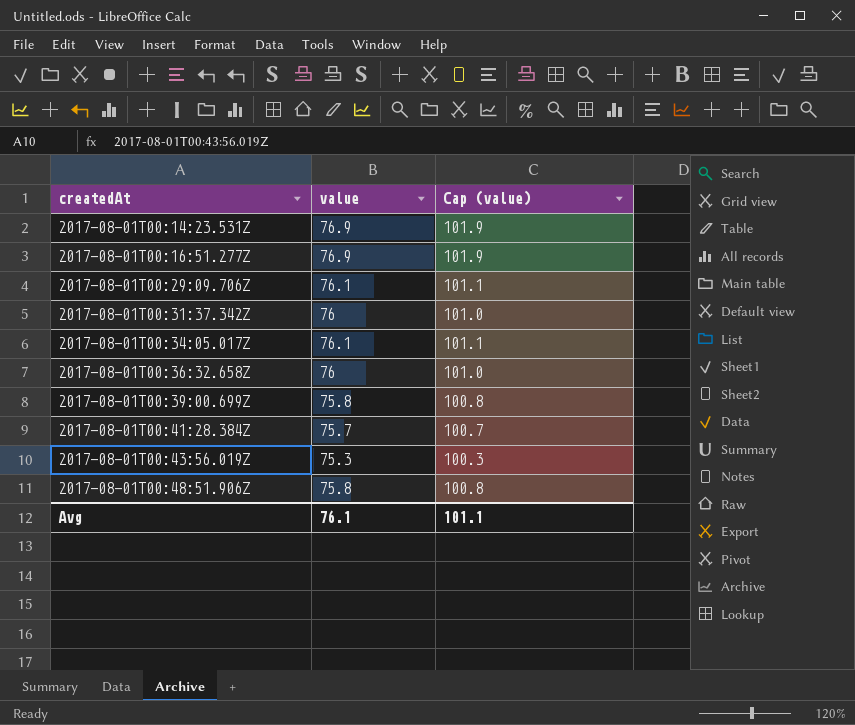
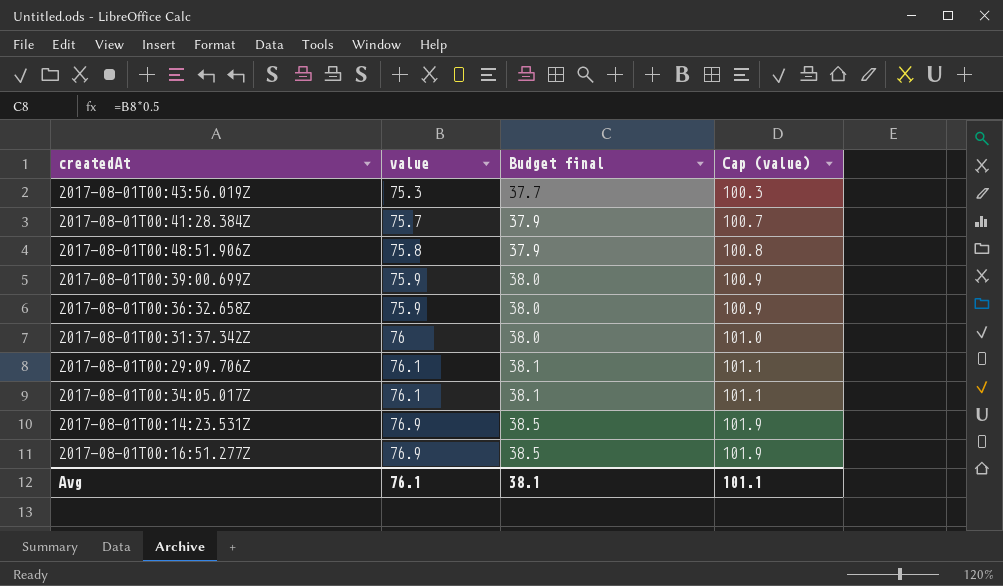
row order: createdAt ascending -> value ascending
column Budget final | formula: none -> [value] * 0.5
2017-08-01T00:39:00.699Z | value: 75.8 -> 75.9
2017-08-01T00:39:00.699Z | Cap (value): 100.8 -> 100.9
2017-08-01T00:36:32.658Z | value: 76 -> 75.9
2017-08-01T00:36:32.658Z | Cap (value): 101.0 -> 100.9

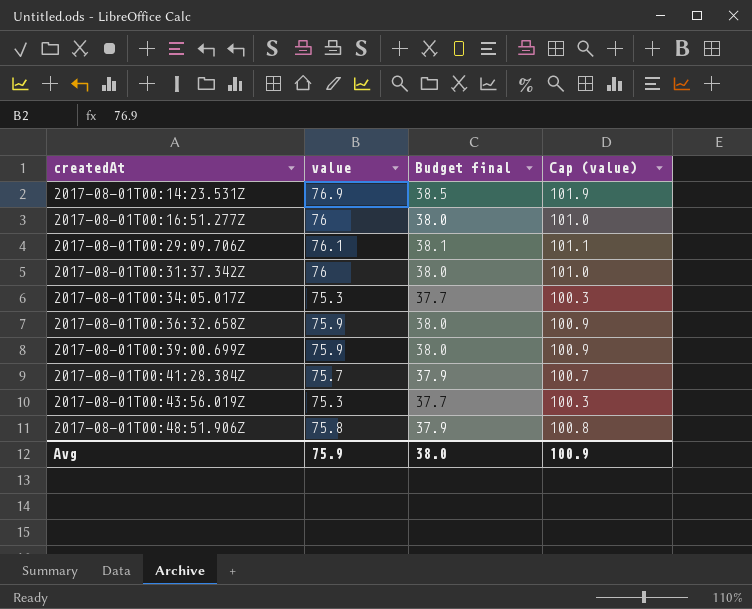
row order: value ascending -> createdAt ascending
2017-08-01T00:16:51.277Z | value: 76.9 -> 76
2017-08-01T00:16:51.277Z | Budget final: 38.5 -> 38.0
2017-08-01T00:16:51.277Z | Cap (value): 101.9 -> 101.0
2017-08-01T00:34:05.017Z | value: 76.1 -> 75.3
2017-08-01T00:34:05.017Z | Budget final: 38.1 -> 37.7
2017-08-01T00:34:05.017Z | Cap (value): 101.1 -> 100.3
Avg | value: 76.1 -> 75.9
Avg | Budget final: 38.1 -> 38.0
Avg | Cap (value): 101.1 -> 100.9

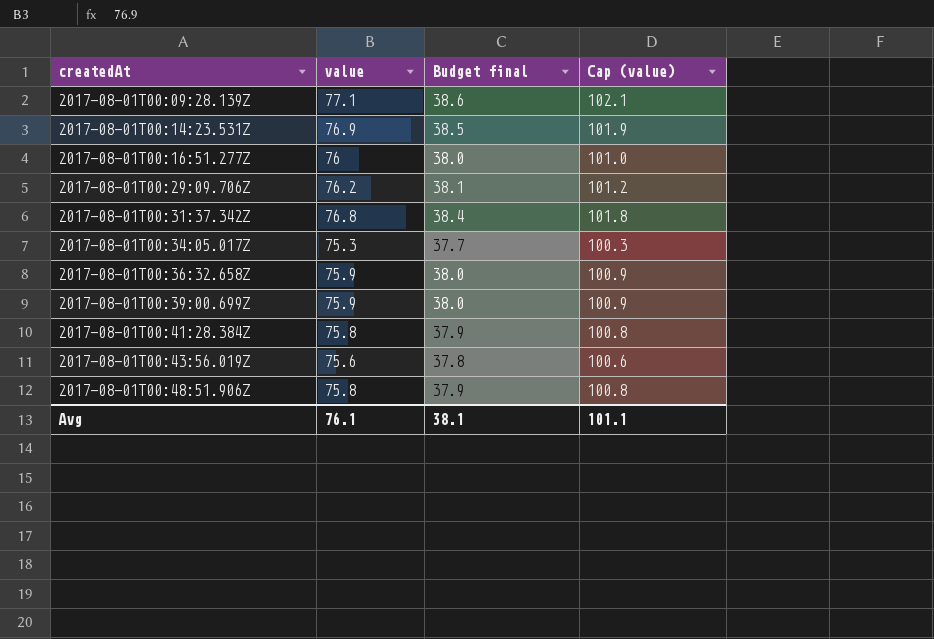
row 2017-08-01T00:09:28.139Z: none -> 77.1 | 38.6 | 102.1
2017-08-01T00:29:09.706Z | value: 76.1 -> 76.2
2017-08-01T00:29:09.706Z | Cap (value): 101.1 -> 101.2
2017-08-01T00:31:37.342Z | value: 76 -> 76.8
2017-08-01T00:31:37.342Z | Budget final: 38.0 -> 38.4
2017-08-01T00:31:37.342Z | Cap (value): 101.0 -> 101.8
2017-08-01T00:41:28.384Z | value: 75.7 -> 75.8
2017-08-01T00:41:28.384Z | Cap (value): 100.7 -> 100.8
2017-08-01T00:43:56.019Z | value: 75.3 -> 75.6
2017-08-01T00:43:56.019Z | Budget final: 37.7 -> 37.8
2017-08-01T00:43:56.019Z | Cap (value): 100.3 -> 100.6
Avg | value: 75.9 -> 76.1
Avg | Budget final: 38.0 -> 38.1
Avg | Cap (value): 100.9 -> 101.1

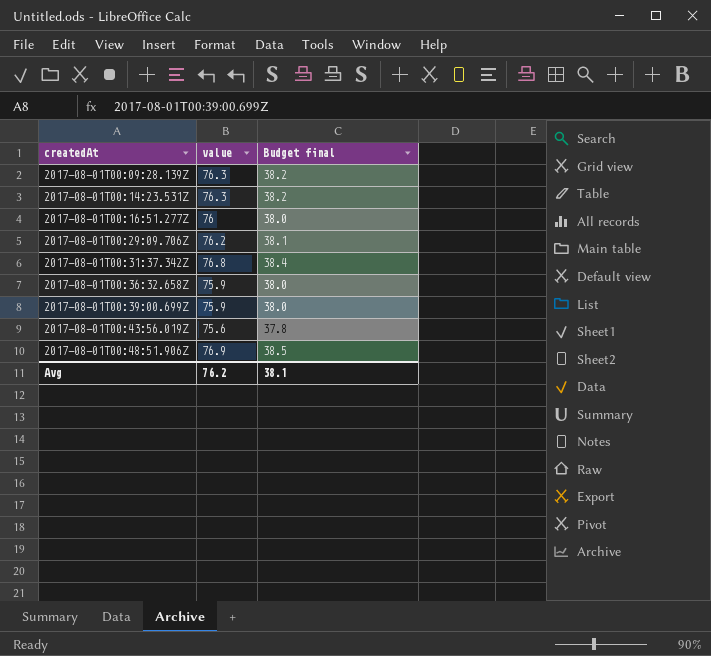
column Cap (value) | formula: [value] + 25 -> none
row 2017-08-01T00:34:05.017Z: 75.3 | 37.7 | 100.3 -> none
row 2017-08-01T00:41:28.384Z: 75.8 | 37.9 | 100.8 -> none
2017-08-01T00:09:28.139Z | value: 77.1 -> 76.3
2017-08-01T00:09:28.139Z | Budget final: 38.6 -> 38.2
2017-08-01T00:14:23.531Z | value: 76.9 -> 76.3
2017-08-01T00:14:23.531Z | Budget final: 38.5 -> 38.2
2017-08-01T00:48:51.906Z | value: 75.8 -> 76.9
2017-08-01T00:48:51.906Z | Budget final: 37.9 -> 38.5
Avg | value: 76.1 -> 76.2

